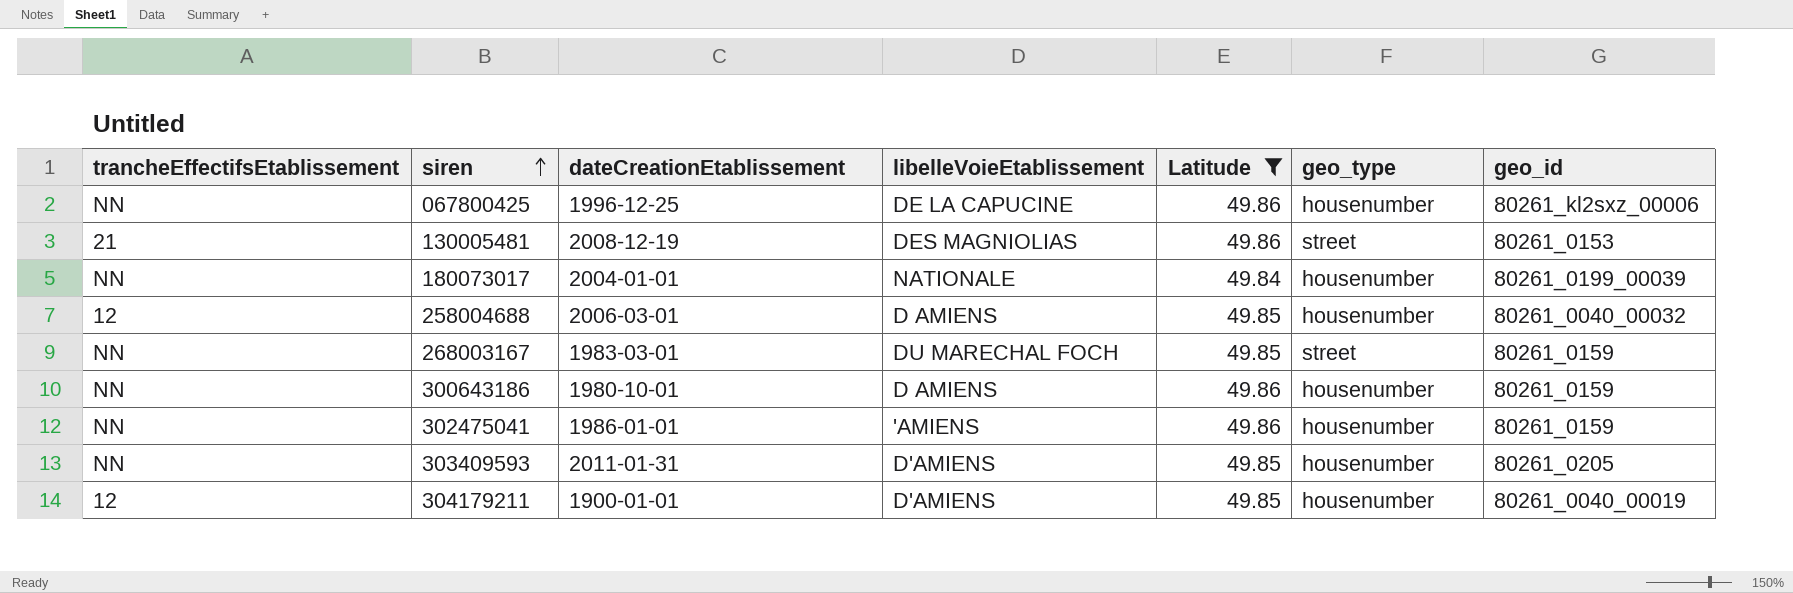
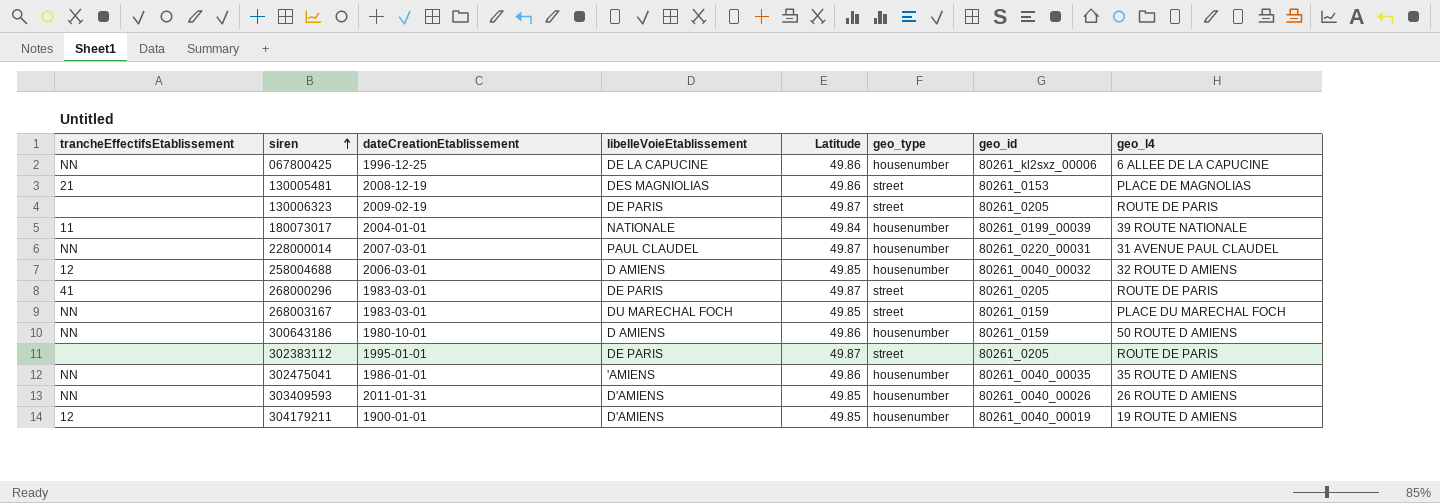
filter: Latitude != 49.87 -> none
column geo_l4 | position: none -> 8
180073017 | trancheEffectifsEtablissement: NN -> 11
302475041 | geo_id: 80261_0159 -> 80261_0040_00035
303409593 | geo_id: 80261_0205 -> 80261_0040_00026

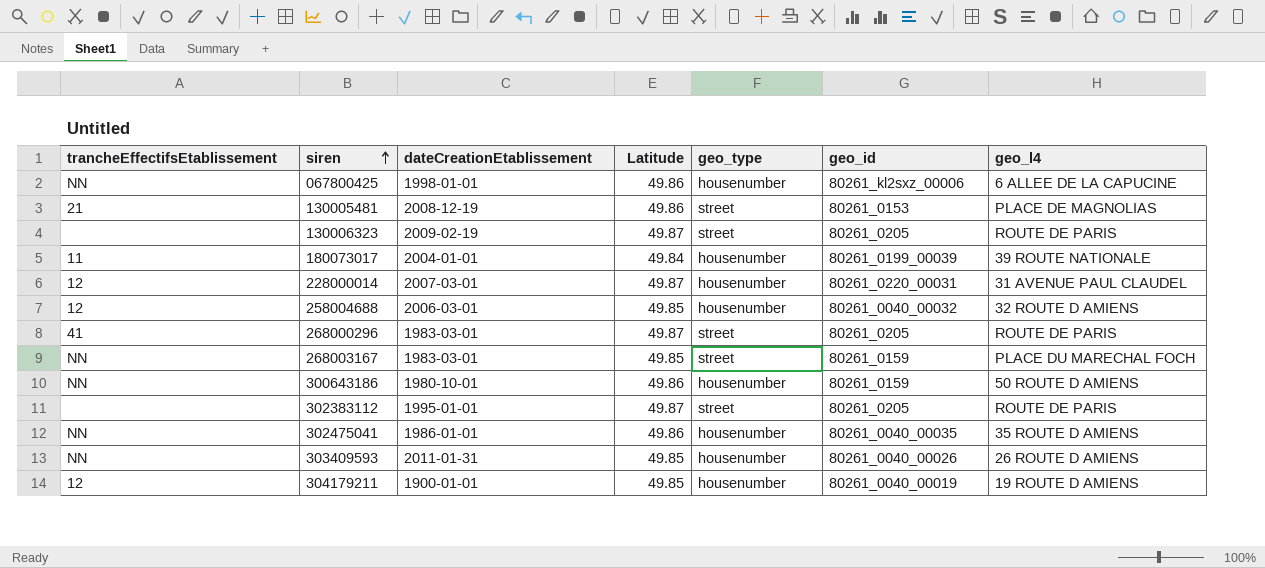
column libelleVoieEtablissement | position: 4 -> none
067800425 | dateCreationEtablissement: 1996-12-25 -> 1998-01-01
228000014 | trancheEffectifsEtablissement: NN -> 12

